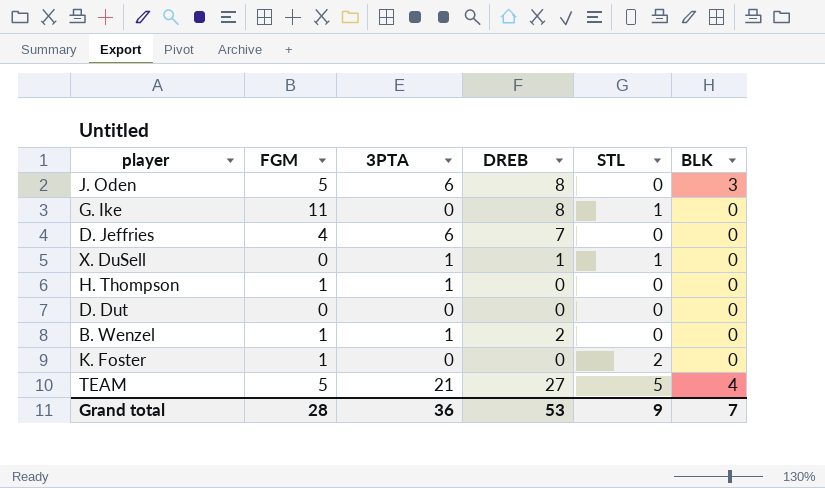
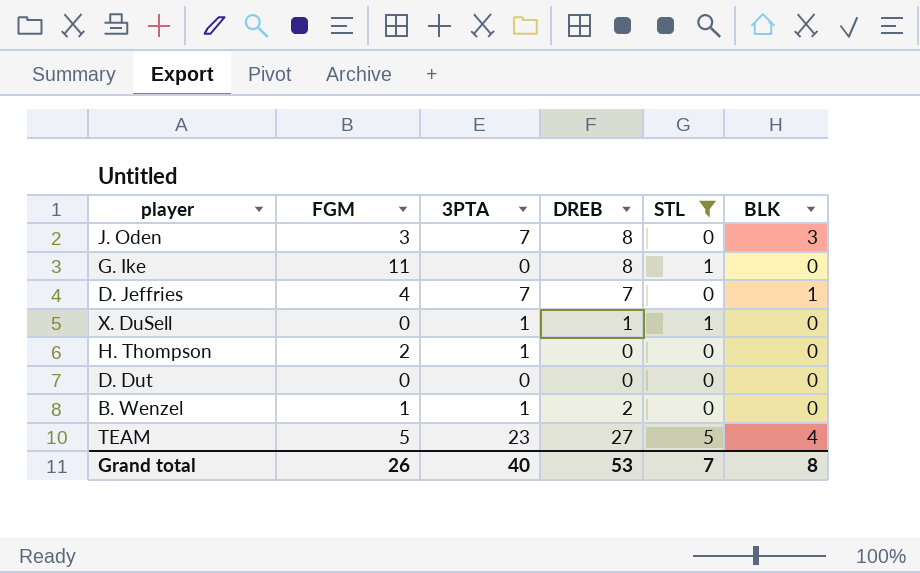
filter: none -> STL != 2
J. Oden | FGM: 5 -> 3
J. Oden | 3PTA: 6 -> 7
D. Jeffries | 3PTA: 6 -> 7
D. Jeffries | BLK: 0 -> 1
H. Thompson | FGM: 1 -> 2
TEAM | 3PTA: 21 -> 23
Grand total | FGM: 28 -> 26
Grand total | 3PTA: 36 -> 40
Grand total | STL: 9 -> 7
Grand total | BLK: 7 -> 8

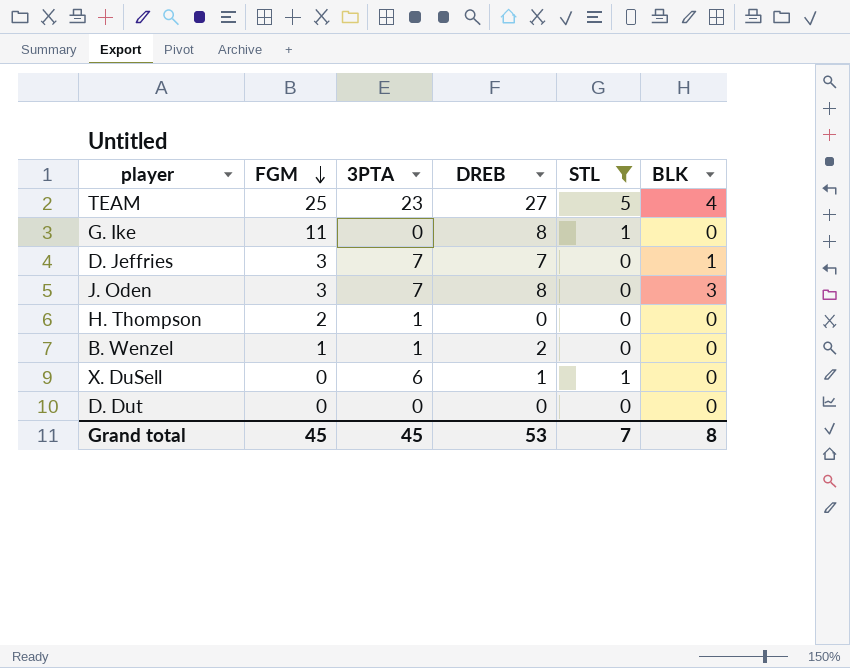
row order: none -> FGM descending
TEAM | FGM: 5 -> 25
D. Jeffries | FGM: 4 -> 3
X. DuSell | 3PTA: 1 -> 6
Grand total | FGM: 26 -> 45
Grand total | 3PTA: 40 -> 45

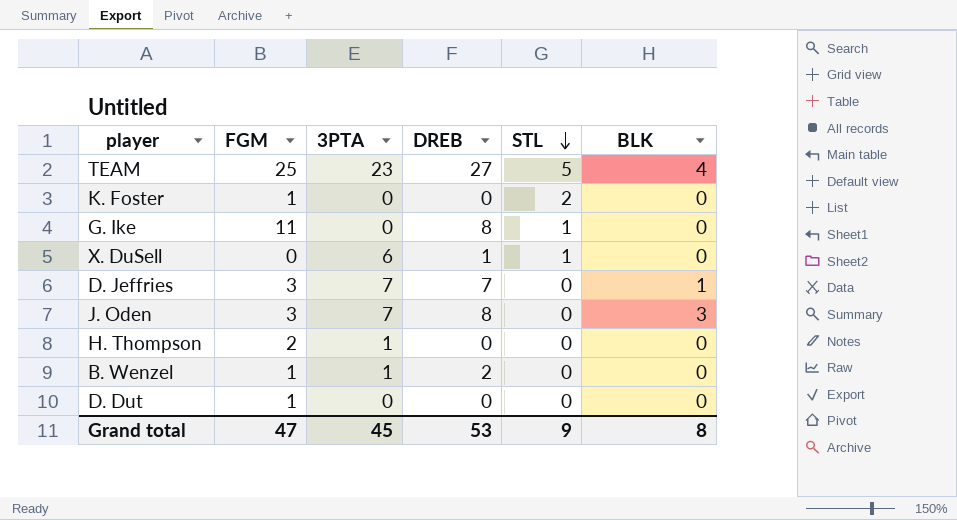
filter: STL != 2 -> none
row order: FGM descending -> STL descending
D. Dut | FGM: 0 -> 1
Grand total | FGM: 45 -> 47
Grand total | STL: 7 -> 9

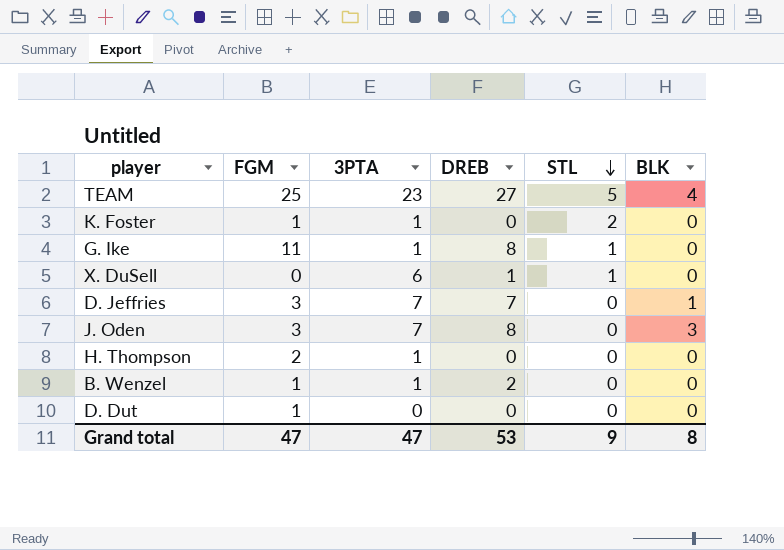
K. Foster | 3PTA: 0 -> 1
G. Ike | 3PTA: 0 -> 1
Grand total | 3PTA: 45 -> 47

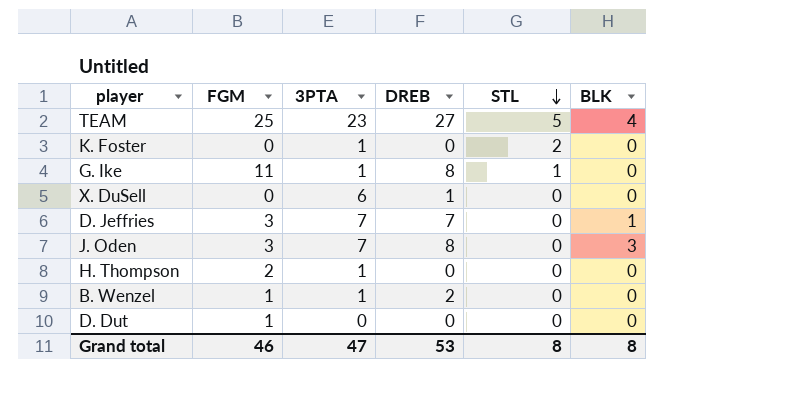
K. Foster | FGM: 1 -> 0
X. DuSell | STL: 1 -> 0
Grand total | FGM: 47 -> 46
Grand total | STL: 9 -> 8

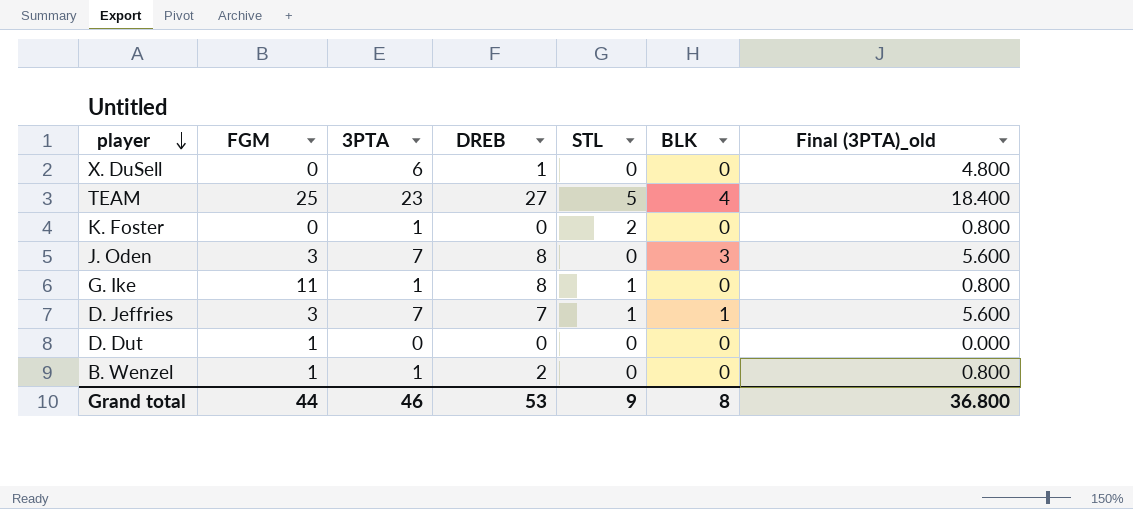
row order: STL descending -> player descending
column Final (3PTA)_old | formula: none -> [3PTA] * 0.8
row H. Thompson: 2 | 1 | 0 | 0 | 0 -> none
D. Jeffries | STL: 0 -> 1
Grand total | FGM: 46 -> 44
Grand total | 3PTA: 47 -> 46
Grand total | STL: 8 -> 9

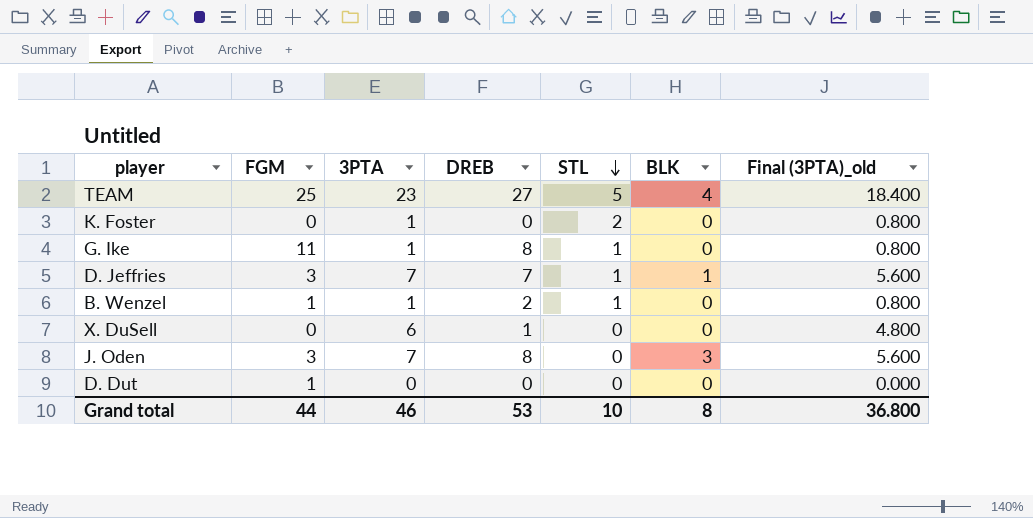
row order: player descending -> STL descending
B. Wenzel | STL: 0 -> 1
Grand total | STL: 9 -> 10

